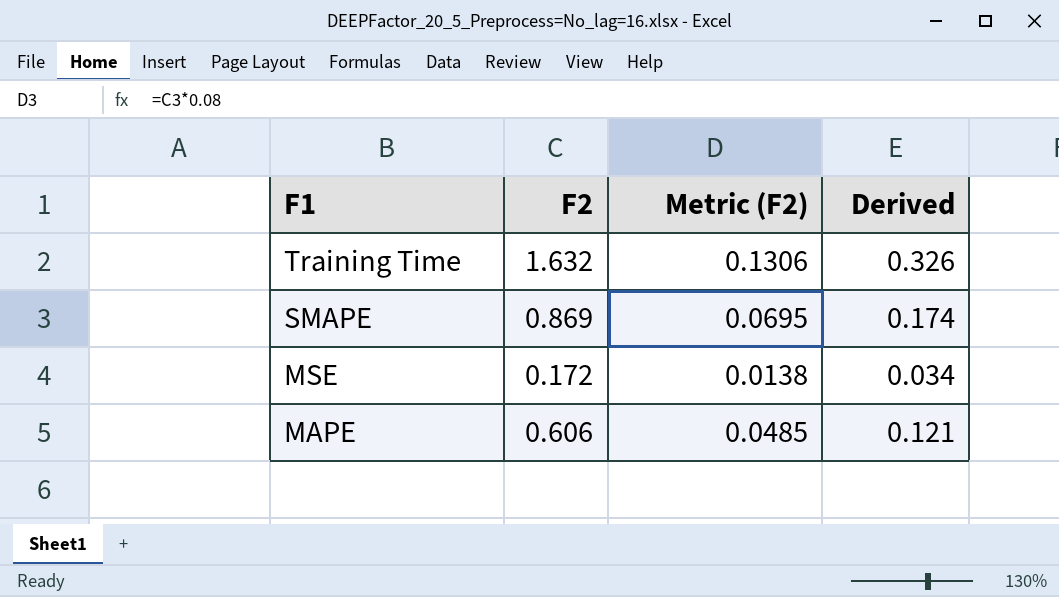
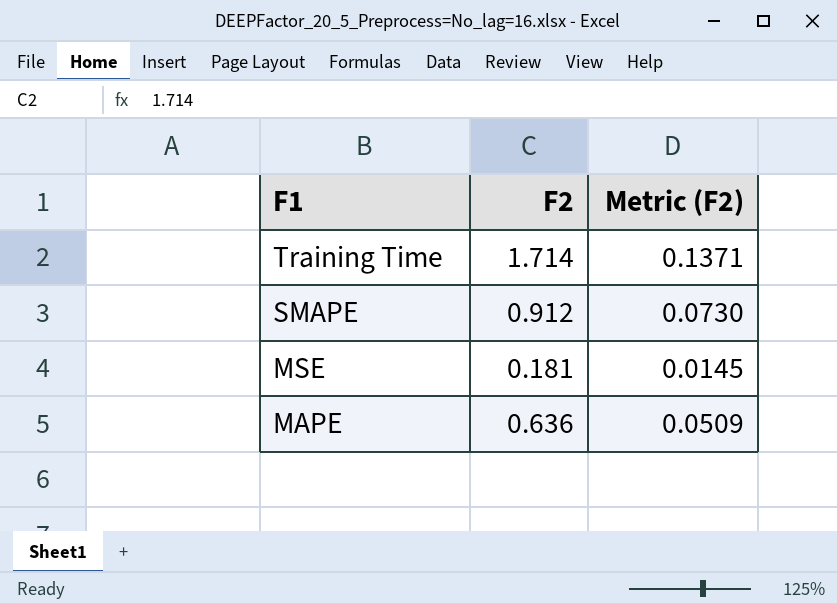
column Derived | formula: [F2] * 0.2 -> none
Training Time | F2: 1.632 -> 1.714
Training Time | Metric (F2): 0.1306 -> 0.1371
SMAPE | F2: 0.869 -> 0.912
SMAPE | Metric (F2): 0.0695 -> 0.0730
MSE | F2: 0.172 -> 0.181
MSE | Metric (F2): 0.0138 -> 0.0145
MAPE | F2: 0.606 -> 0.636
MAPE | Metric (F2): 0.0485 -> 0.0509

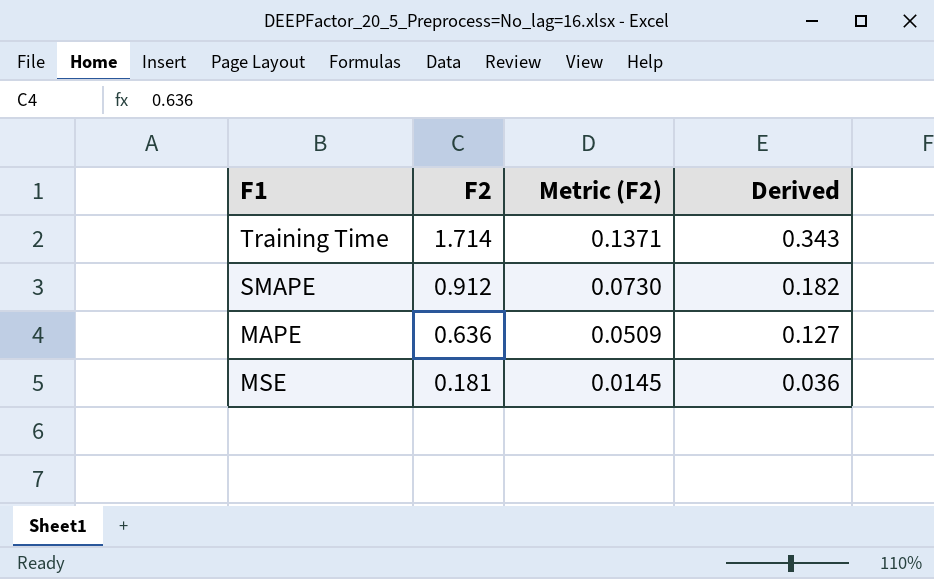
row order: F1 descending -> F2 descending
column Derived | formula: none -> [F2] * 0.2

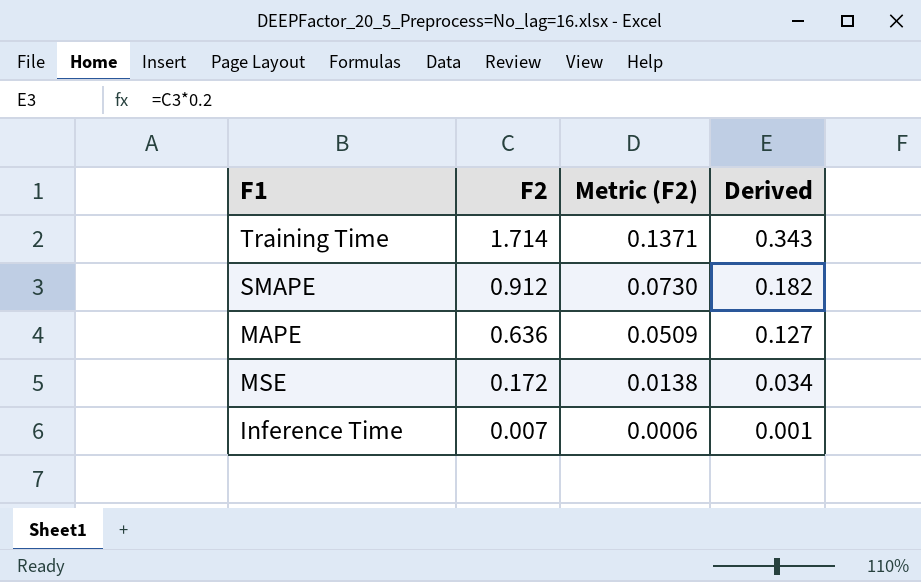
MSE | F2: 0.181 -> 0.172
MSE | Metric (F2): 0.0145 -> 0.0138
MSE | Derived: 0.036 -> 0.034
row Inference Time: none -> 0.007 | 0.0006 | 0.001

